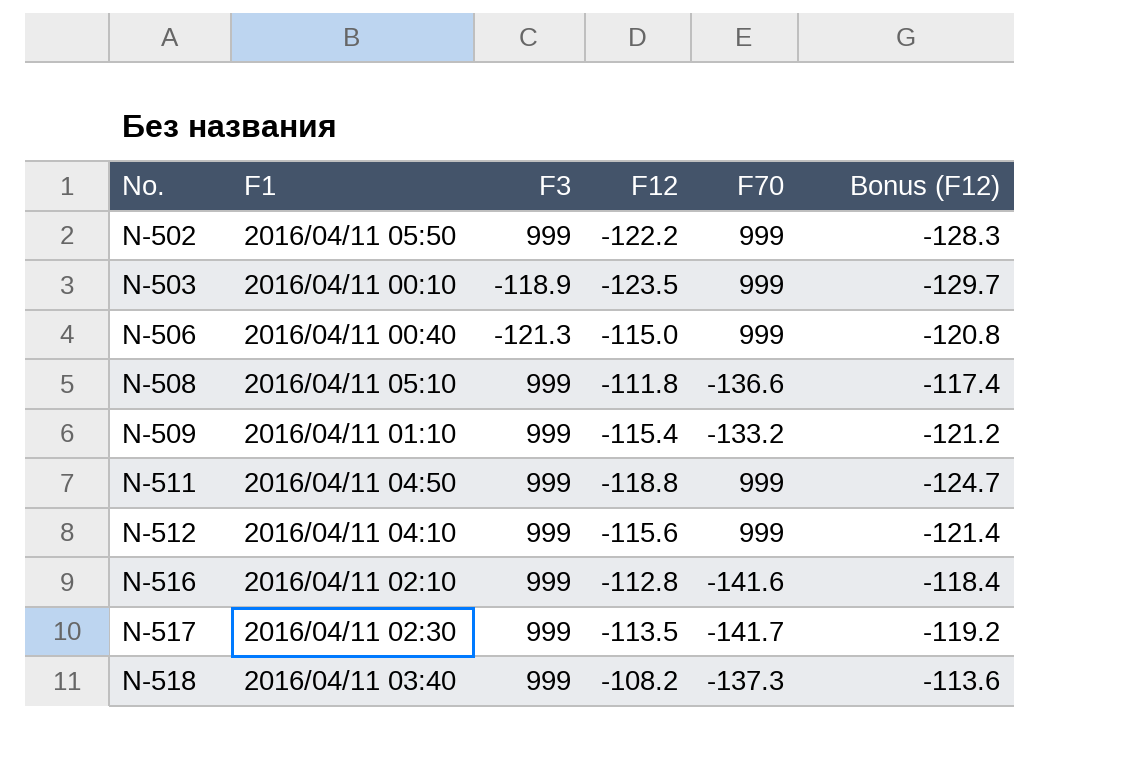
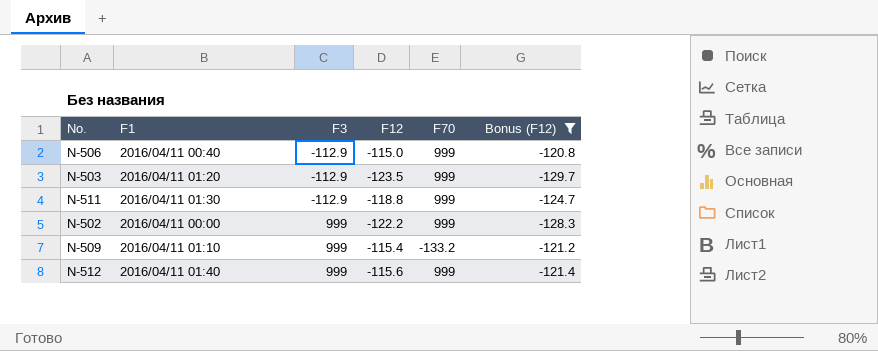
filter: none -> Bonus (F12) <= -120.8
row order: No. ascending -> F3 ascending
N-506 | F3: -121.3 -> -112.9
N-503 | F1: 2016/04/11 00:10 -> 2016/04/11 01:20
N-503 | F3: -118.9 -> -112.9
N-511 | F1: 2016/04/11 04:50 -> 2016/04/11 01:30
N-511 | F3: 999 -> -112.9
N-502 | F1: 2016/04/11 05:50 -> 2016/04/11 00:00
N-512 | F1: 2016/04/11 04:10 -> 2016/04/11 01:40

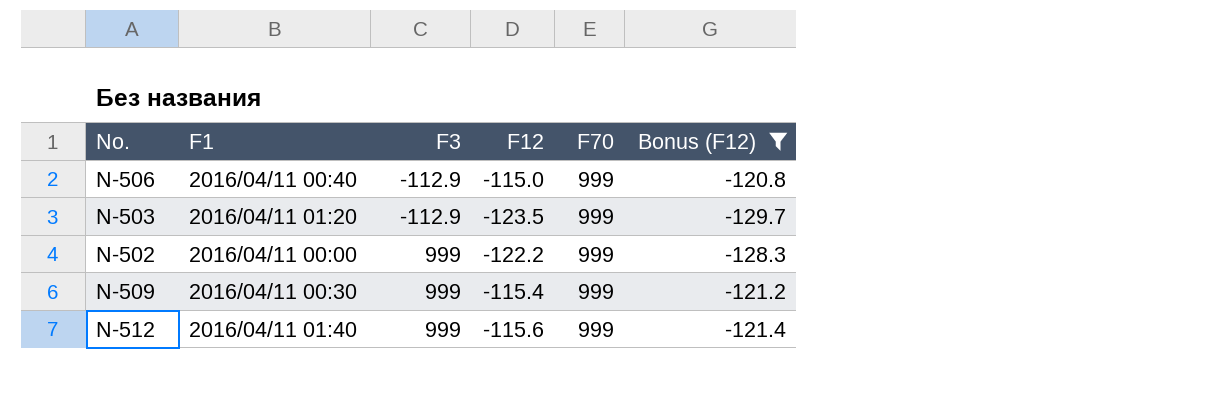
row N-511: 2016/04/11 01:30 | -112.9 | -118.8 | 999 | -124.7 -> none
N-509 | F1: 2016/04/11 01:10 -> 2016/04/11 00:30
N-509 | F70: -133.2 -> 999

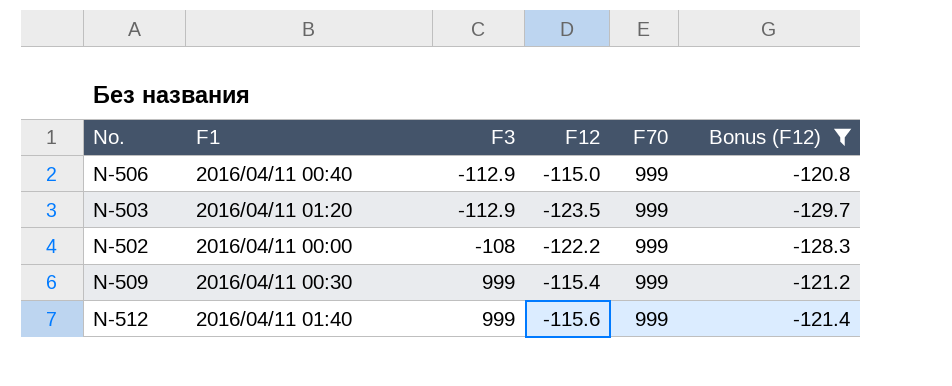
N-502 | F3: 999 -> -108

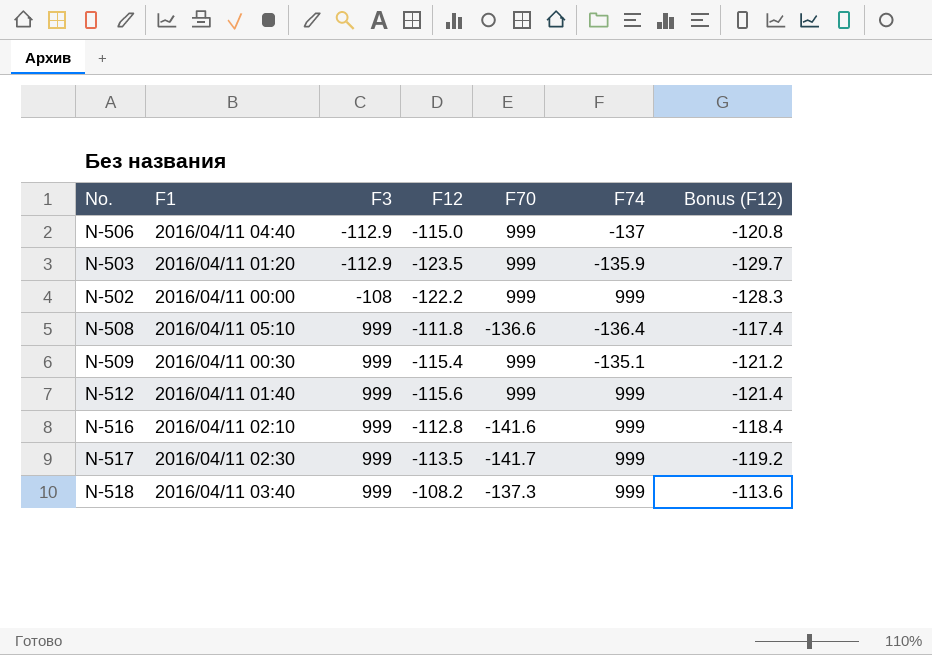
filter: Bonus (F12) <= -120.8 -> none
column F74 | position: none -> 6
N-506 | F1: 2016/04/11 00:40 -> 2016/04/11 04:40

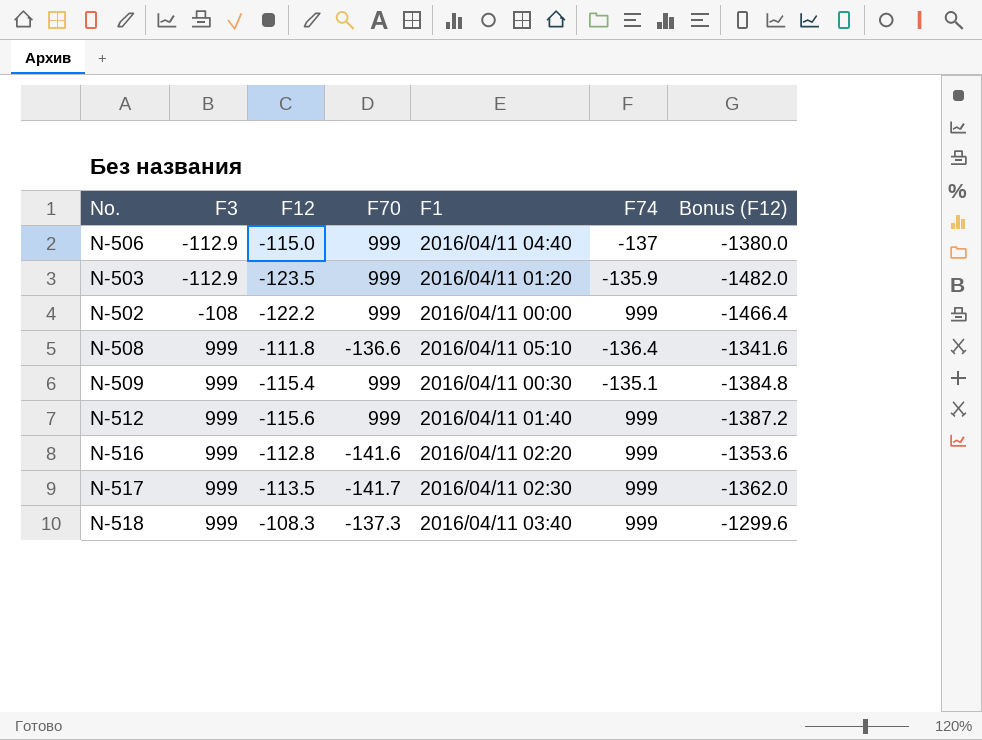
column F1 | position: 2 -> 5
column Bonus (F12) | formula: [F12] * 1.05 -> [F12] * 12
N-516 | F1: 2016/04/11 02:10 -> 2016/04/11 02:20
N-518 | F12: -108.2 -> -108.3

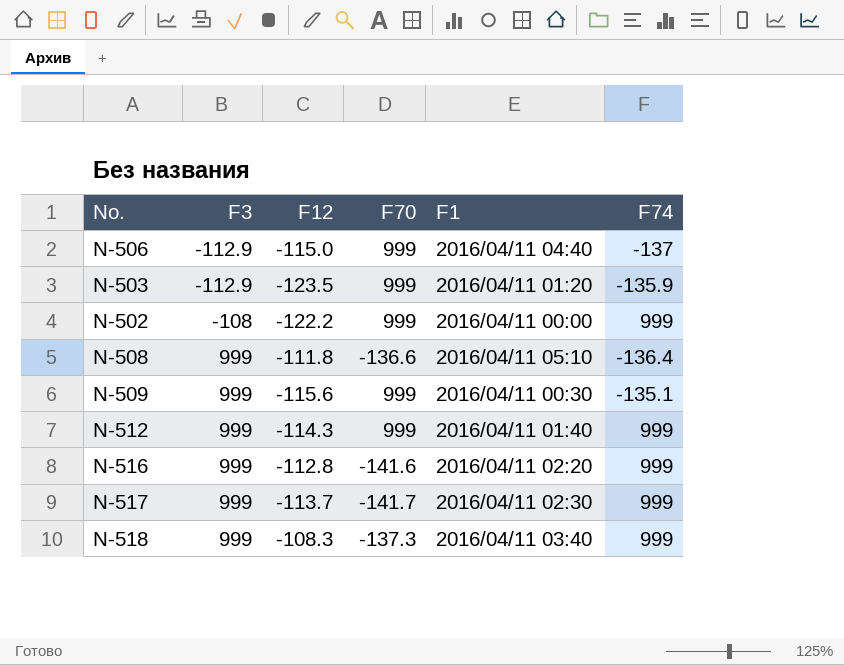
column Bonus (F12) | formula: [F12] * 12 -> none
N-509 | F12: -115.4 -> -115.6
N-512 | F12: -115.6 -> -114.3
N-517 | F12: -113.5 -> -113.7

